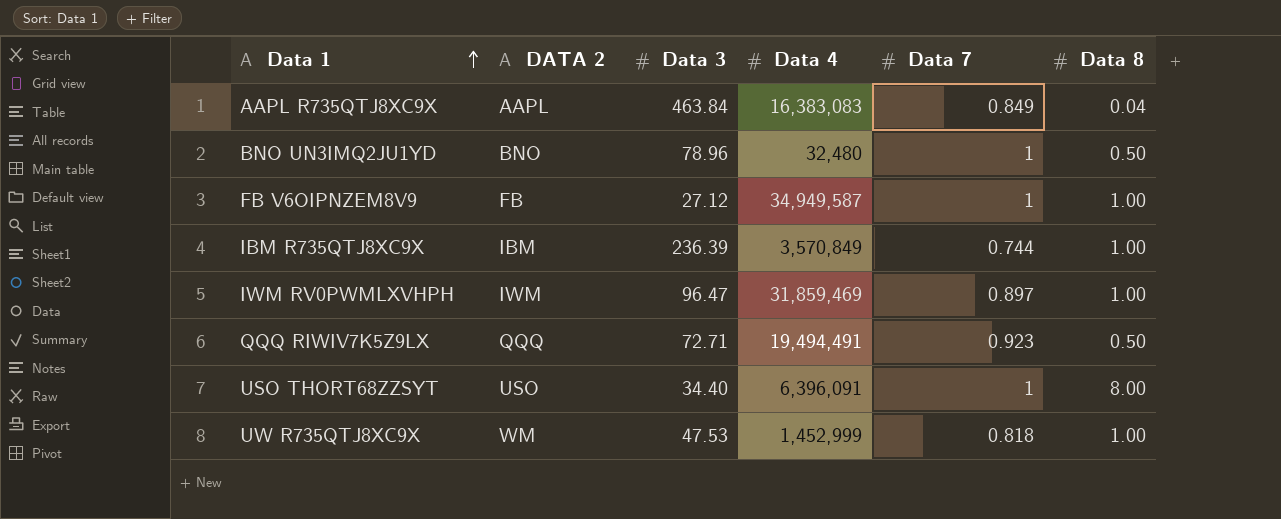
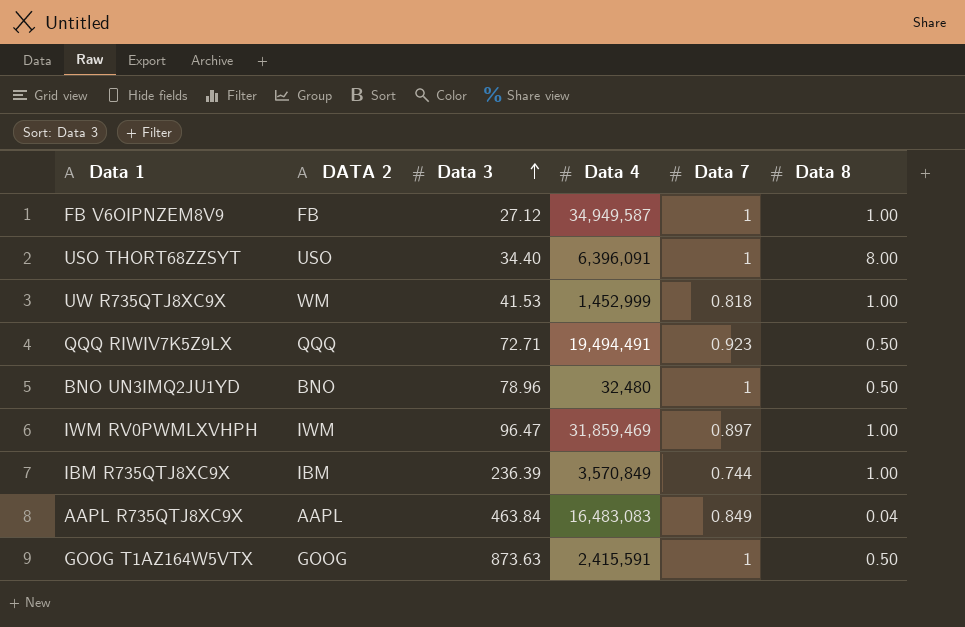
row order: Data 1 ascending -> Data 3 ascending
UW R735QTJ8XC9X | Data 3: 47.53 -> 41.53
AAPL R735QTJ8XC9X | Data 4: 16,383,083 -> 16,483,083
row GOOG T1AZ164W5VTX: none -> GOOG | 873.63 | 2,415,591 | 1 | 0.50

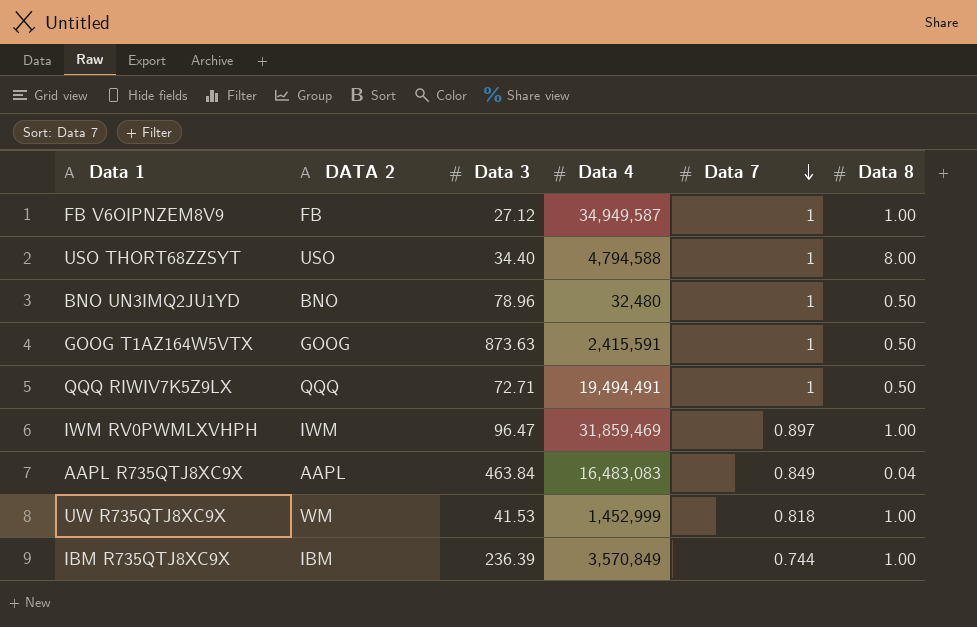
row order: Data 3 ascending -> Data 7 descending
USO THORT68ZZSYT | Data 4: 6,396,091 -> 4,794,588
QQQ RIWIV7K5Z9LX | Data 7: 0.923 -> 1

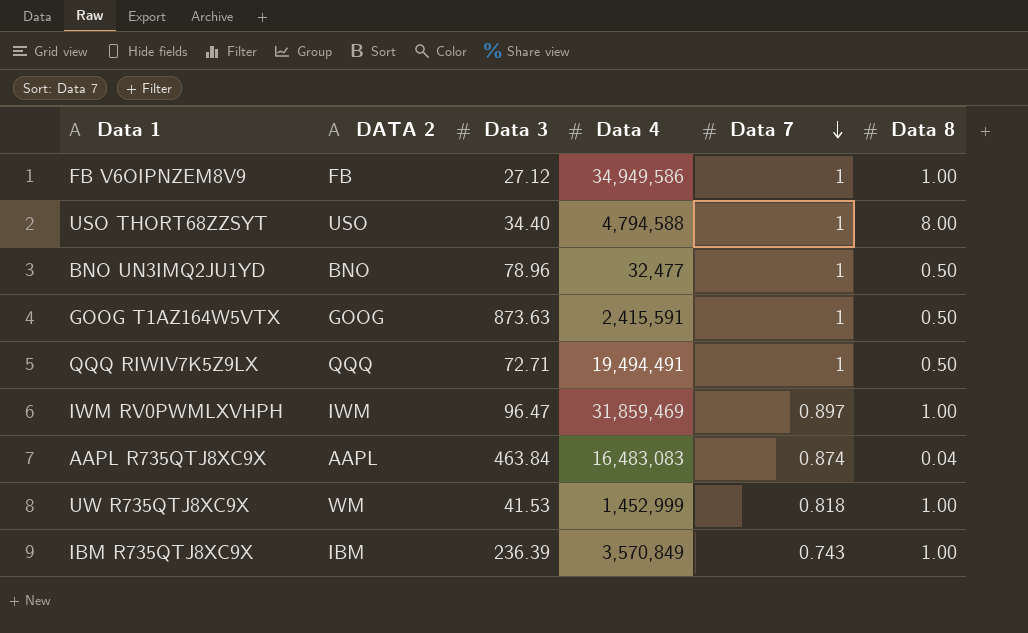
FB V6OIPNZEM8V9 | Data 4: 34,949,587 -> 34,949,586
BNO UN3IMQ2JU1YD | Data 4: 32,480 -> 32,477
AAPL R735QTJ8XC9X | Data 7: 0.849 -> 0.874
IBM R735QTJ8XC9X | Data 7: 0.744 -> 0.743

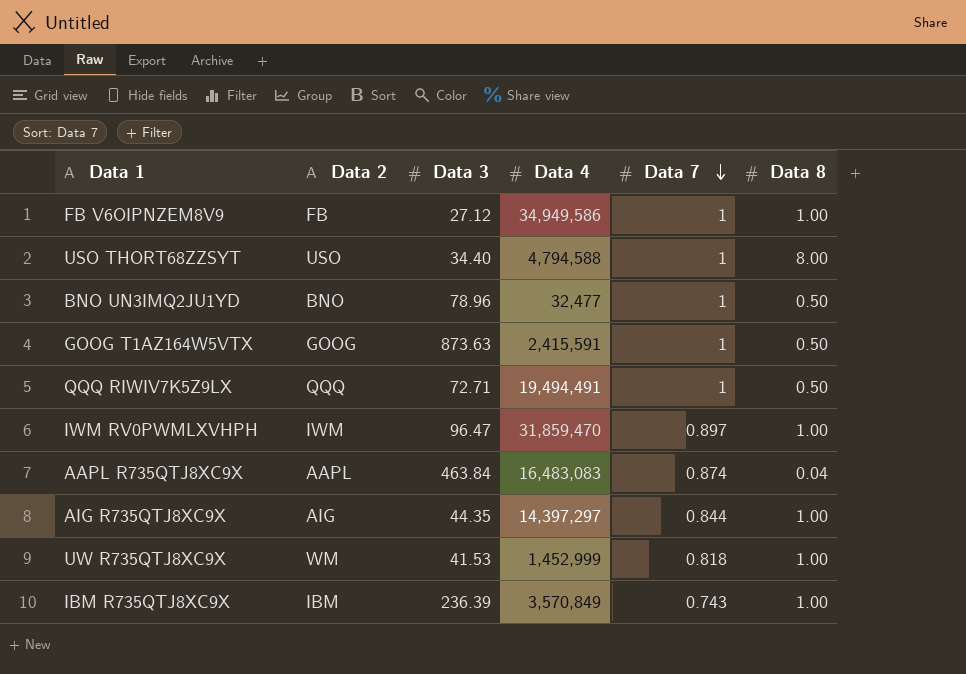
column name: DATA 2 -> Data 2
IWM RV0PWMLXVHPH | Data 4: 31,859,469 -> 31,859,470
row AIG R735QTJ8XC9X: none -> AIG | 44.35 | 14,397,297 | 0.844 | 1.00

